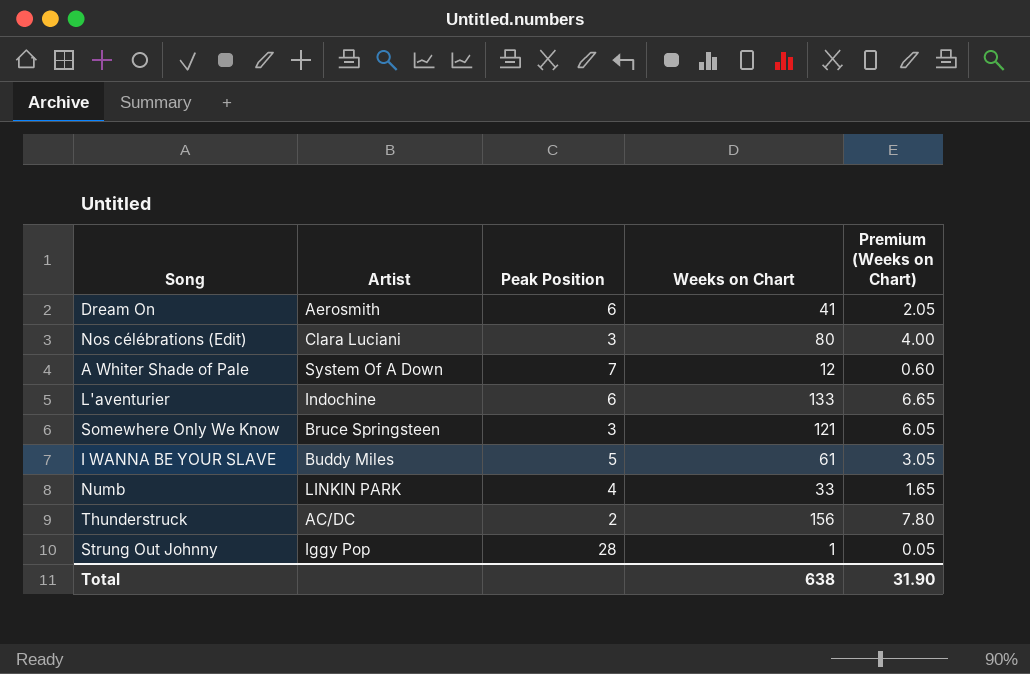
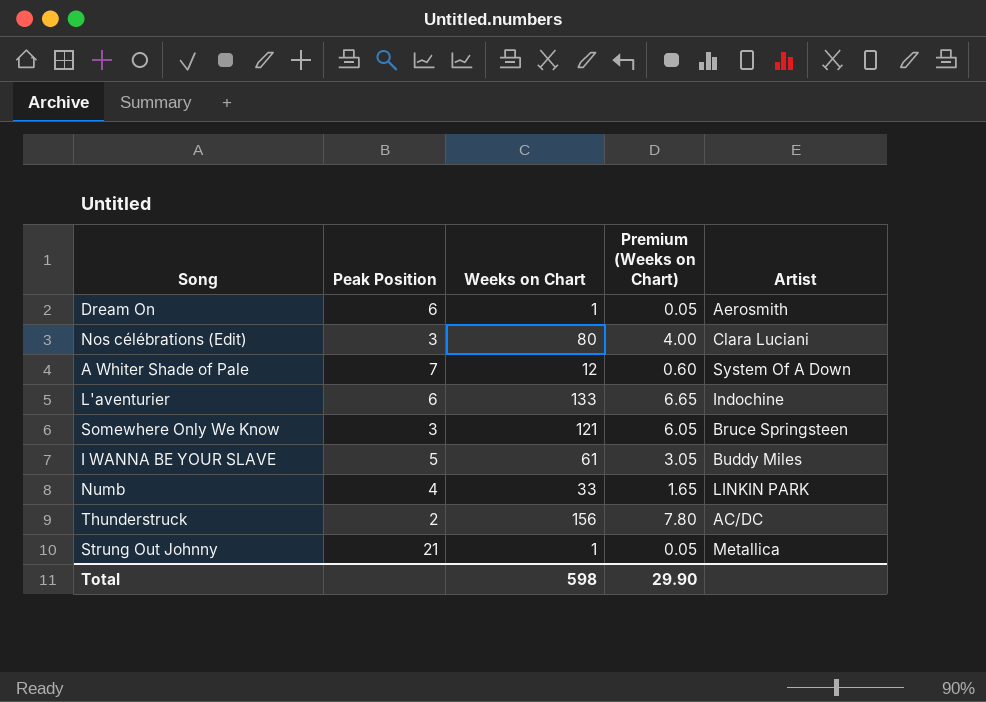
column Artist | position: 2 -> 5
Dream On | Weeks on Chart: 41 -> 1
Dream On | Premium (Weeks on Chart): 2.05 -> 0.05
Strung Out Johnny | Peak Position: 28 -> 21
Strung Out Johnny | Artist: Iggy Pop -> Metallica
Total | Weeks on Chart: 638 -> 598
Total | Premium (Weeks on Chart): 31.90 -> 29.90

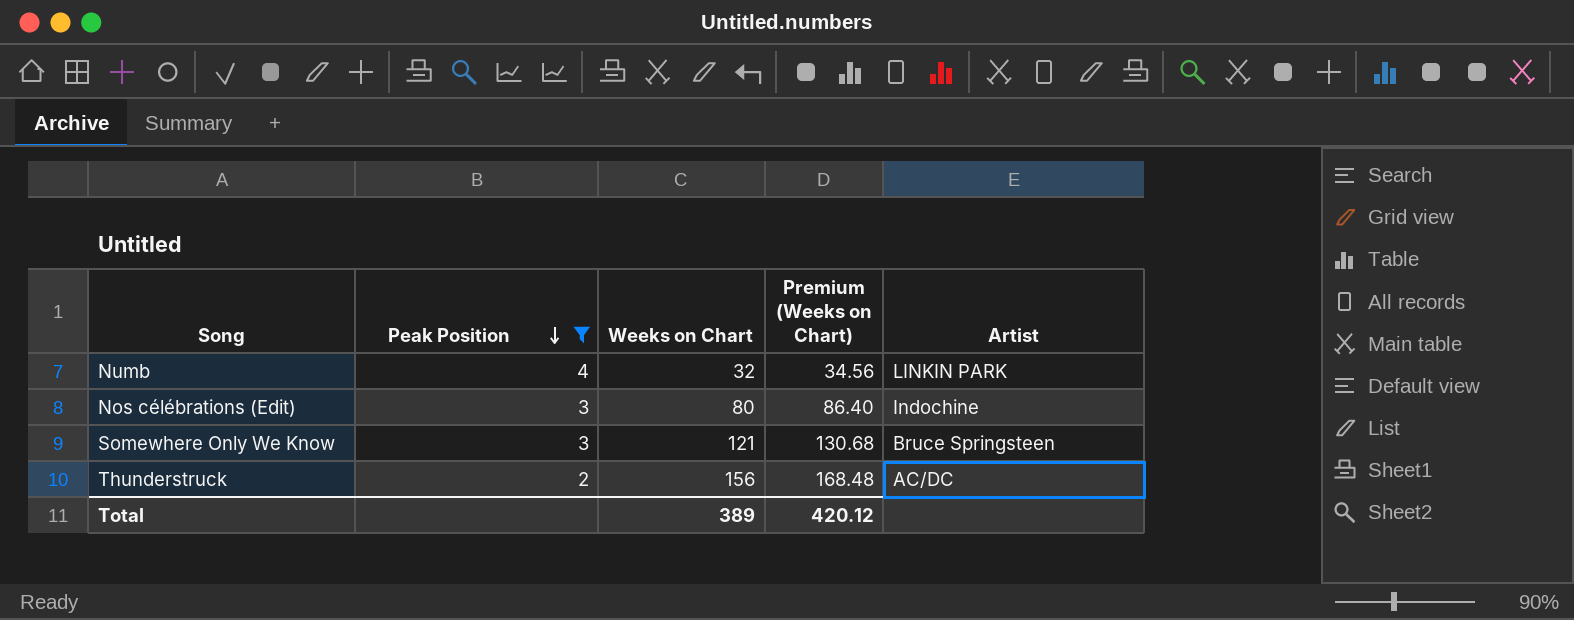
filter: none -> Peak Position <= 4
row order: none -> Peak Position descending
column Premium (Weeks on Chart) | formula: [Weeks on Chart] * 0.05 -> [Weeks on Chart] * 1.08
Numb | Weeks on Chart: 33 -> 32
Nos célébrations (Edit) | Artist: Clara Luciani -> Indochine
Total | Weeks on Chart: 598 -> 389
Total | Premium (Weeks on Chart): 29.90 -> 420.12

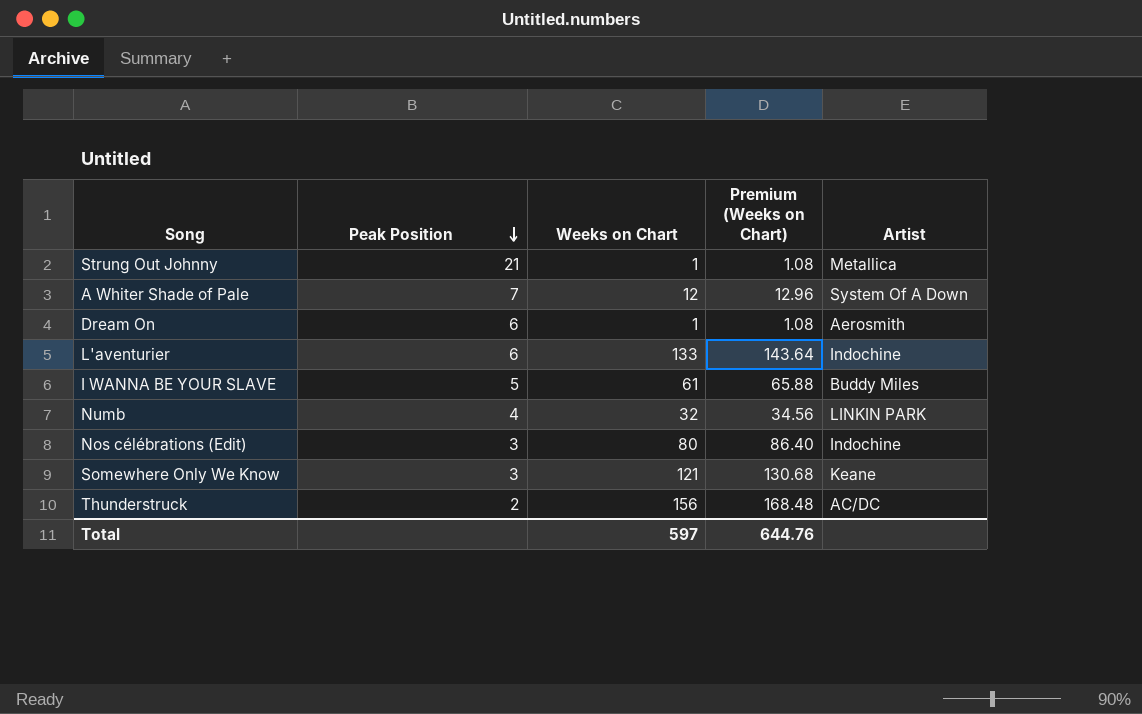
filter: Peak Position <= 4 -> none
Somewhere Only We Know | Artist: Bruce Springsteen -> Keane
Total | Weeks on Chart: 389 -> 597
Total | Premium (Weeks on Chart): 420.12 -> 644.76

